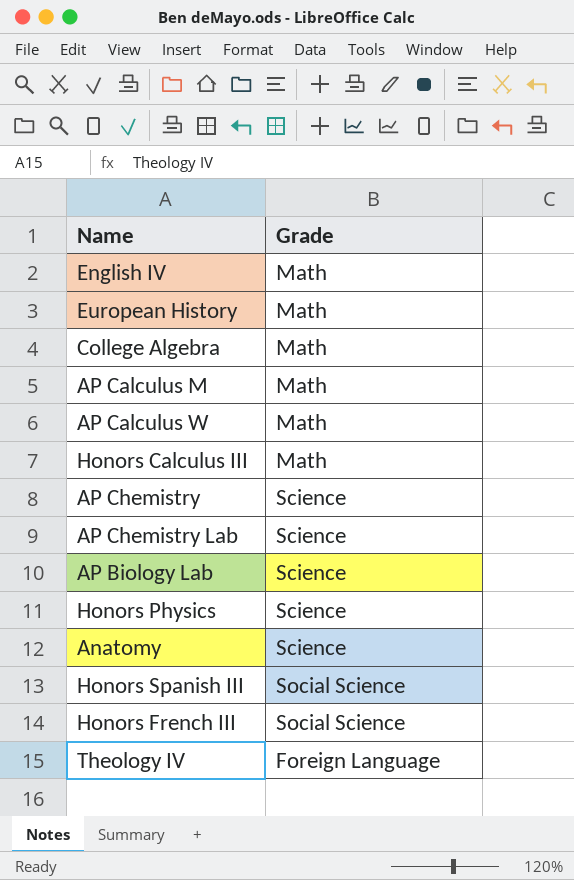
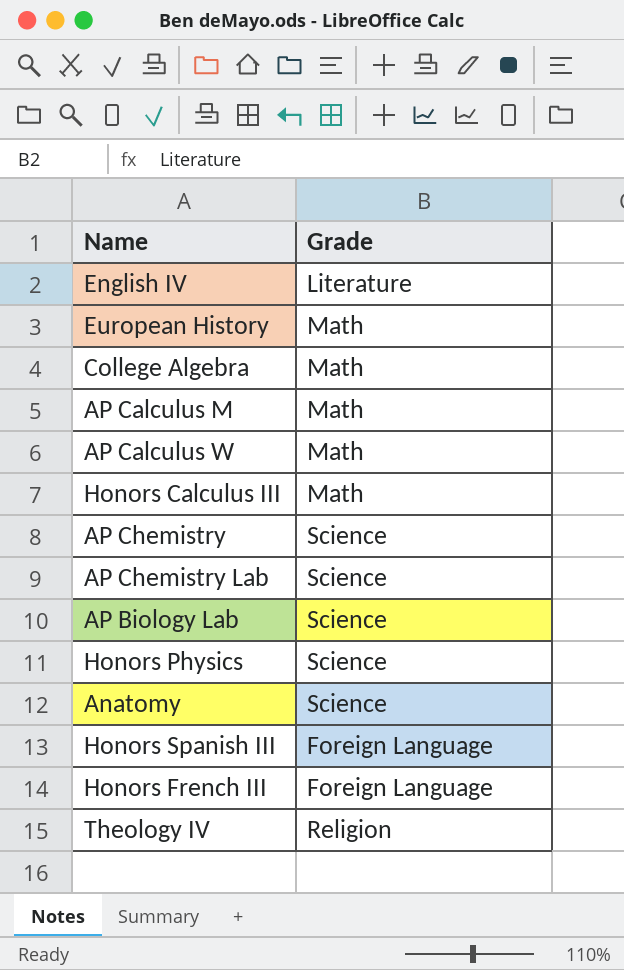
English IV | Grade: Math -> Literature
Honors Spanish III | Grade: Social Science -> Foreign Language
Honors French III | Grade: Social Science -> Foreign Language
Theology IV | Grade: Foreign Language -> Religion

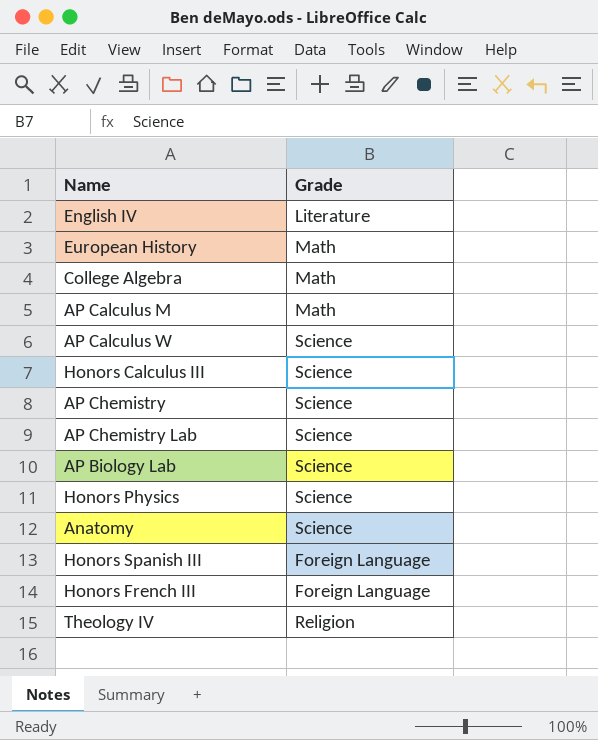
AP Calculus W | Grade: Math -> Science
Honors Calculus III | Grade: Math -> Science

